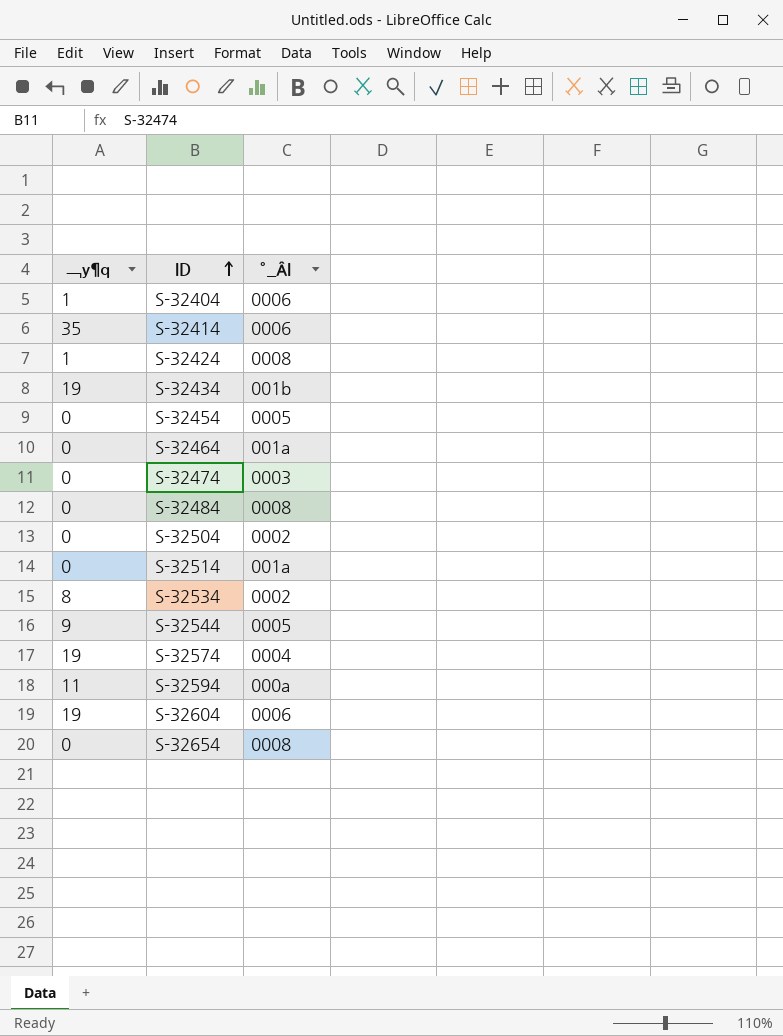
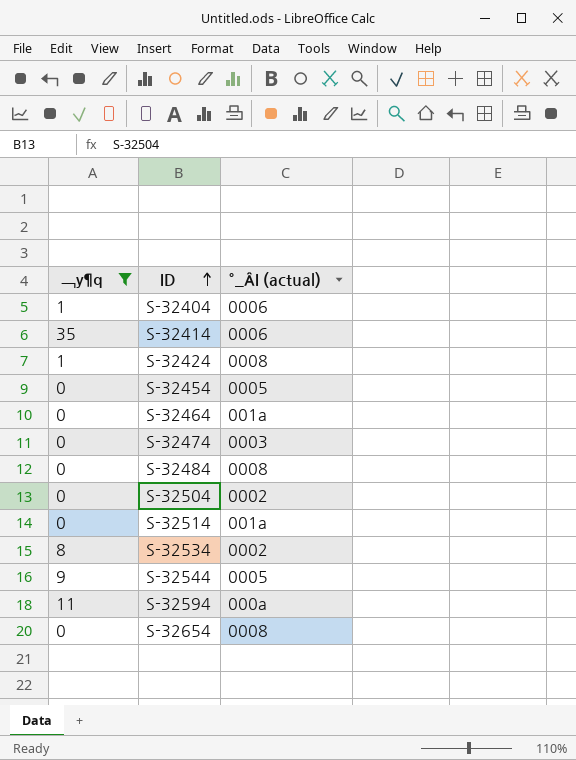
filter: none -> ¬y¶q != 19
column name: °_ÂI -> °_ÂI (actual)

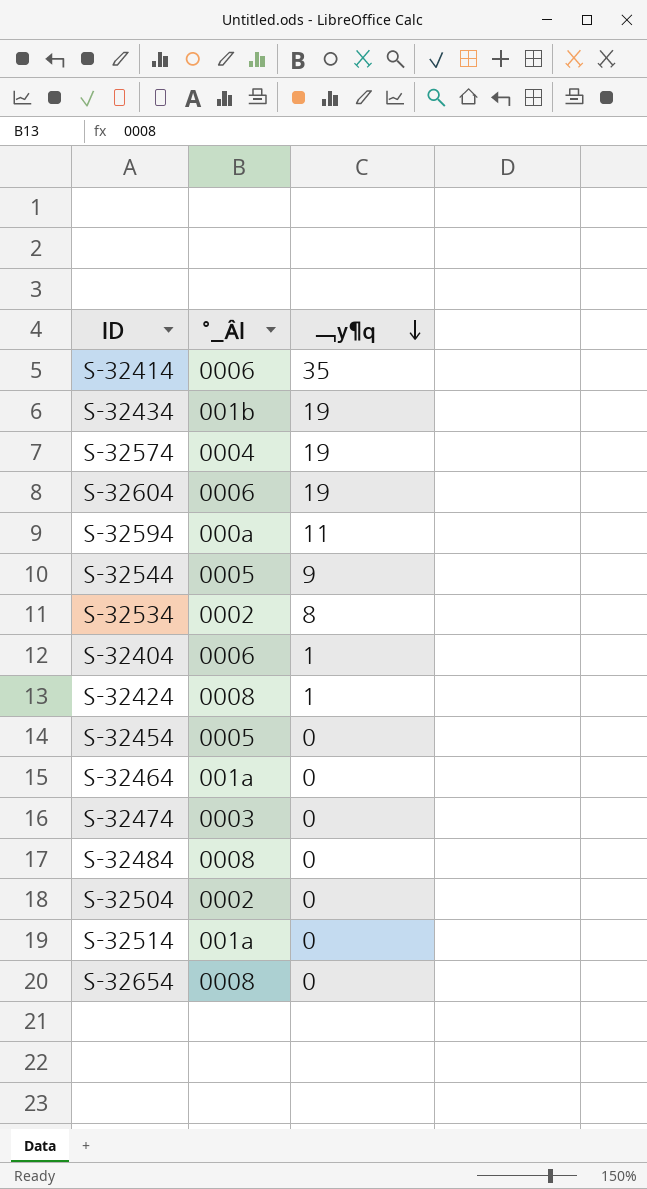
filter: ¬y¶q != 19 -> none
row order: ID ascending -> ¬y¶q descending
column name: °_ÂI (actual) -> °_ÂI
column ¬y¶q | position: 1 -> 3

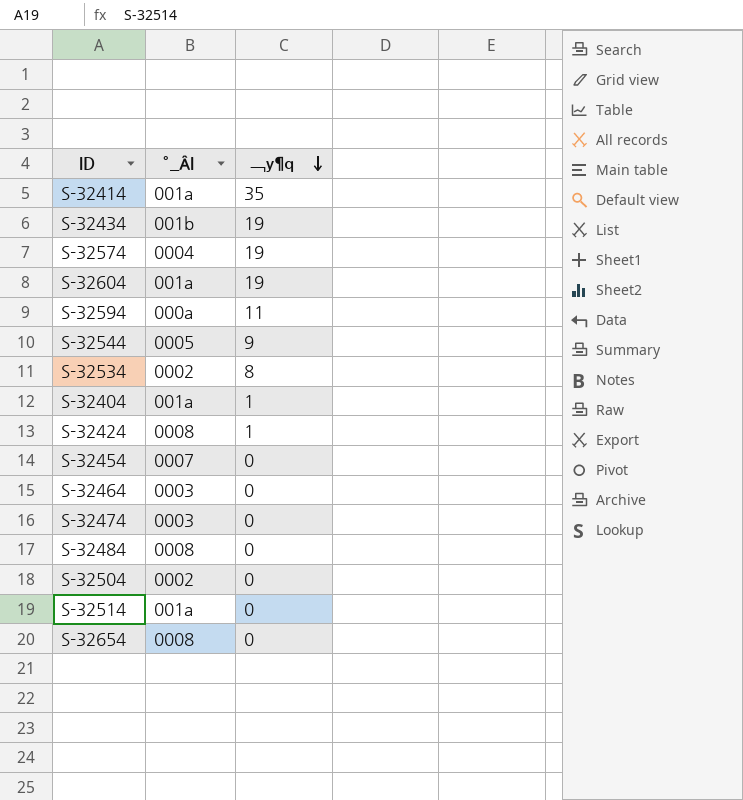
S-32414 | °_ÂI: 0006 -> 001a
S-32604 | °_ÂI: 0006 -> 001a
S-32404 | °_ÂI: 0006 -> 001a
S-32454 | °_ÂI: 0005 -> 0007
S-32464 | °_ÂI: 001a -> 0003

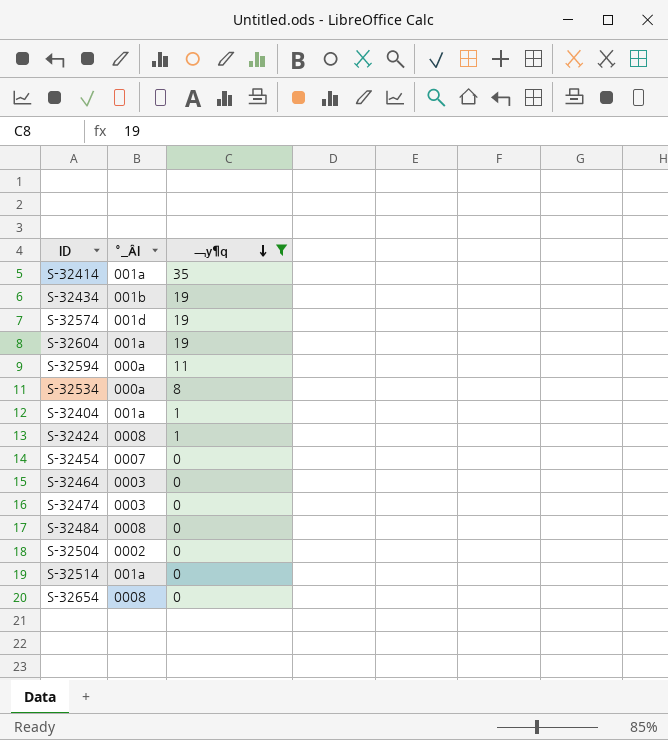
filter: none -> ¬y¶q != 9
S-32574 | °_ÂI: 0004 -> 001d
S-32534 | °_ÂI: 0002 -> 000a

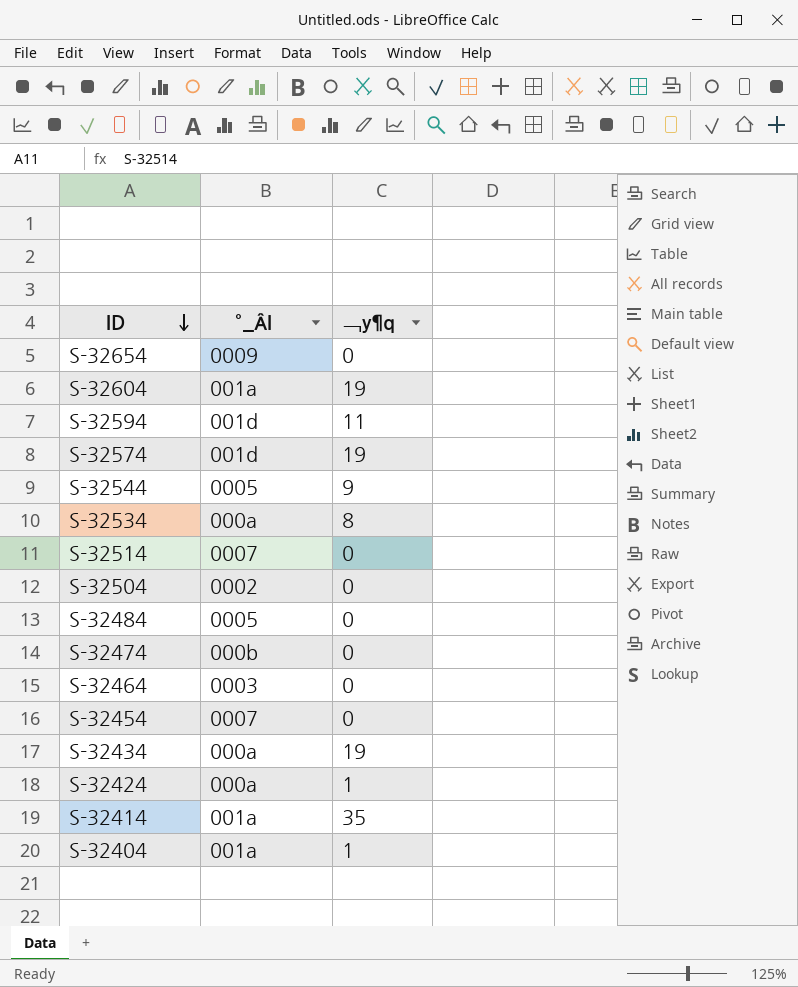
filter: ¬y¶q != 9 -> none
row order: ¬y¶q descending -> ID descending
S-32654 | °_ÂI: 0008 -> 0009
S-32594 | °_ÂI: 000a -> 001d
S-32514 | °_ÂI: 001a -> 0007
S-32484 | °_ÂI: 0008 -> 0005
S-32474 | °_ÂI: 0003 -> 000b
S-32434 | °_ÂI: 001b -> 000a
S-32424 | °_ÂI: 0008 -> 000a

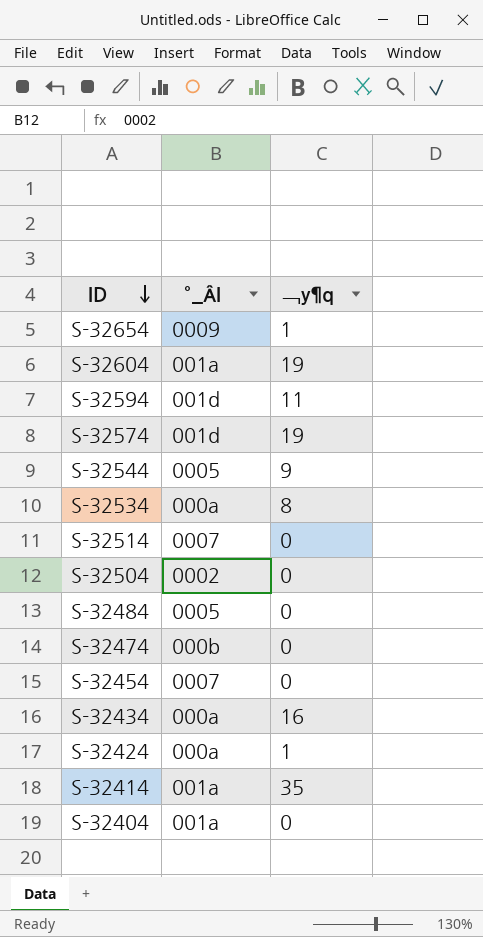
row S-32464: 0003 | 0 -> none
S-32654 | ¬y¶q: 0 -> 1
S-32434 | ¬y¶q: 19 -> 16
S-32404 | ¬y¶q: 1 -> 0

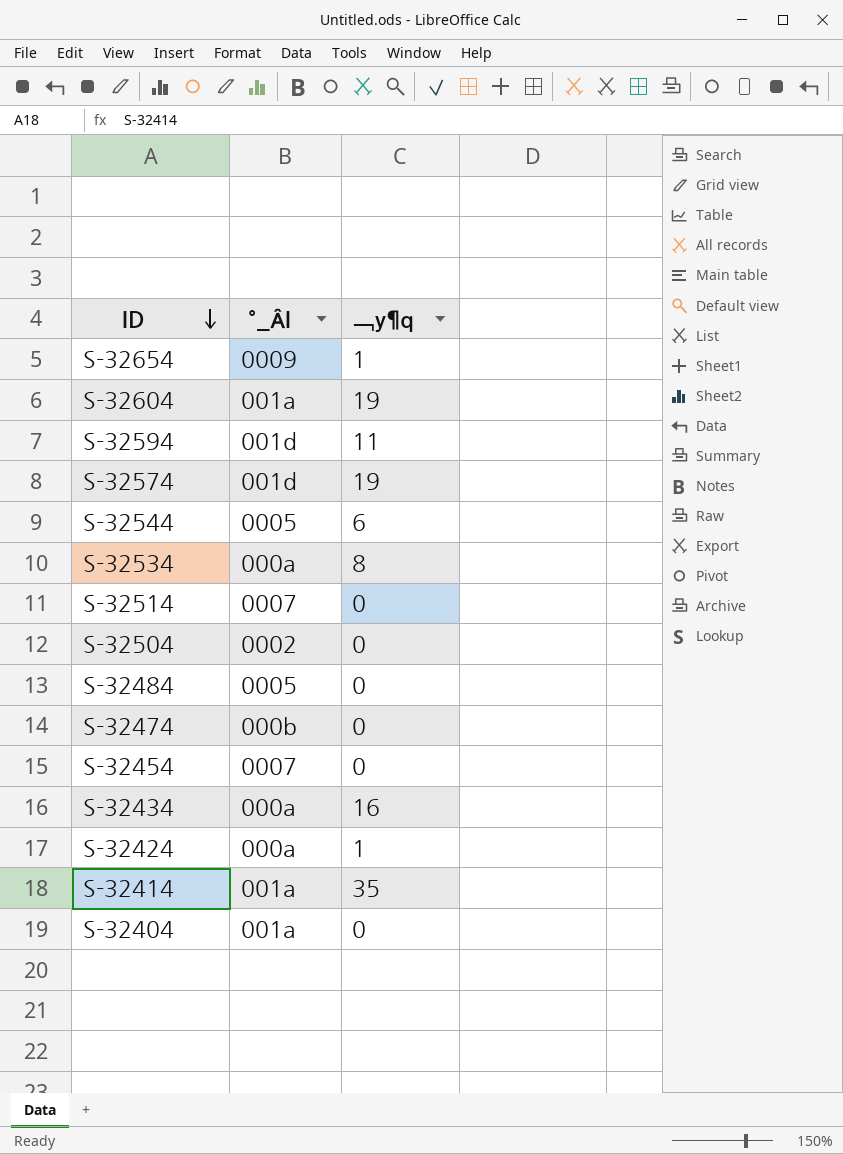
S-32544 | ¬y¶q: 9 -> 6

